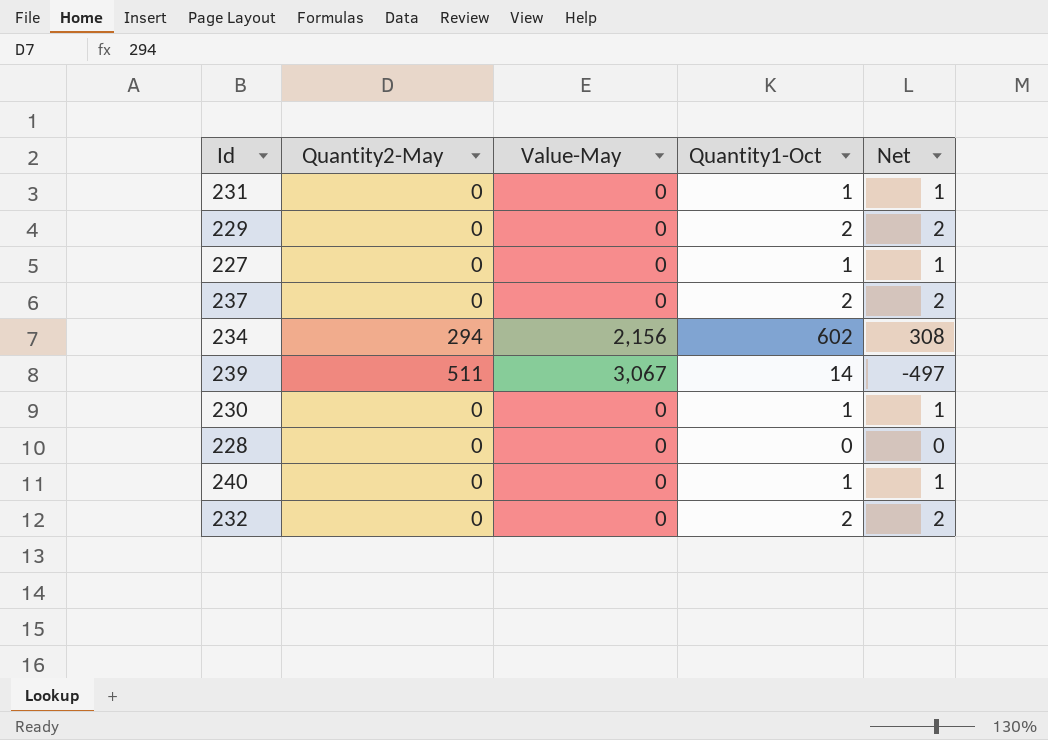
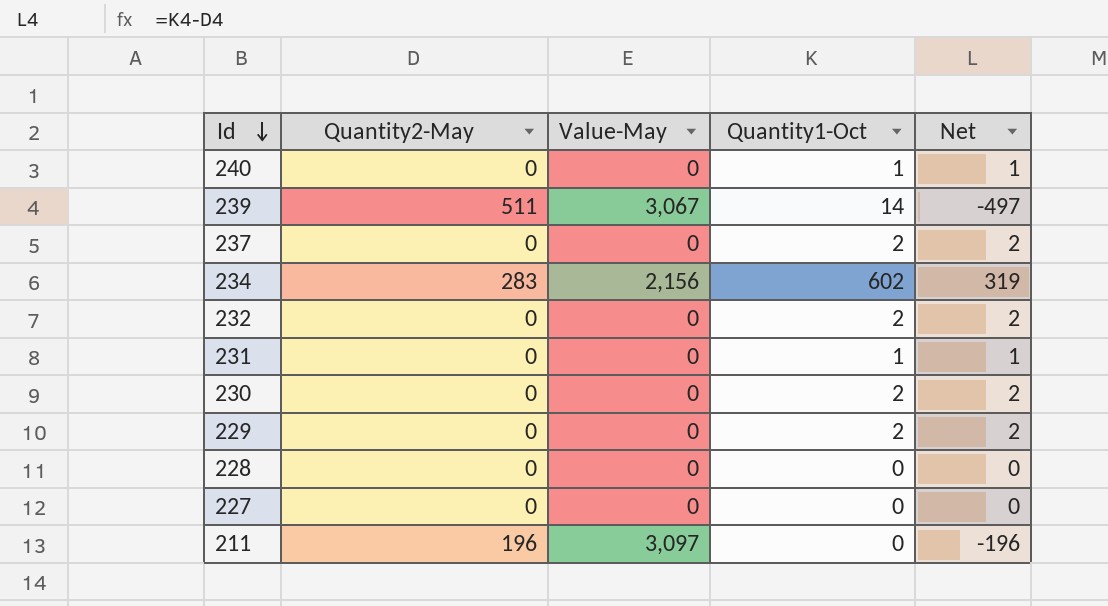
row order: none -> Id descending
234 | Quantity2-May: 294 -> 283
234 | Net: 308 -> 319
230 | Quantity1-Oct: 1 -> 2
230 | Net: 1 -> 2
227 | Quantity1-Oct: 1 -> 0
227 | Net: 1 -> 0
row 211: none -> 196 | 3,097 | 0 | -196

